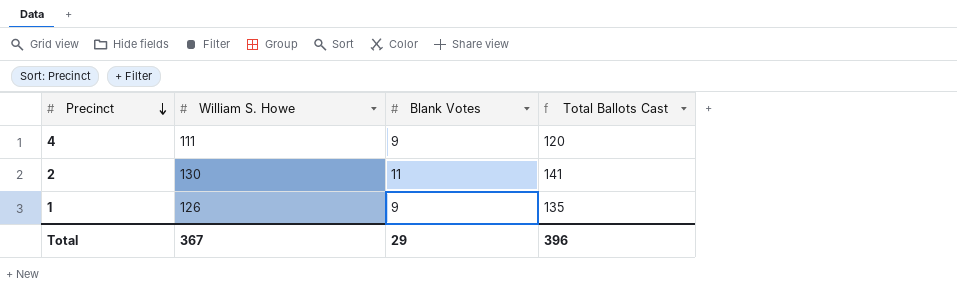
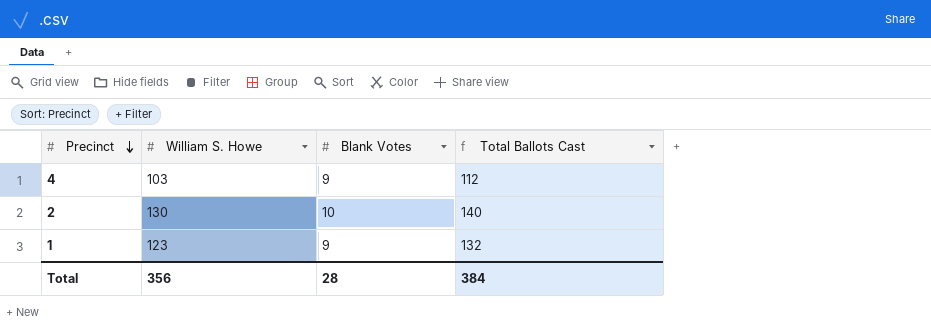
4 | William S. Howe: 111 -> 103
4 | Total Ballots Cast: 120 -> 112
2 | Blank Votes: 11 -> 10
2 | Total Ballots Cast: 141 -> 140
1 | William S. Howe: 126 -> 123
1 | Total Ballots Cast: 135 -> 132
Total | William S. Howe: 367 -> 356
Total | Blank Votes: 29 -> 28
Total | Total Ballots Cast: 396 -> 384

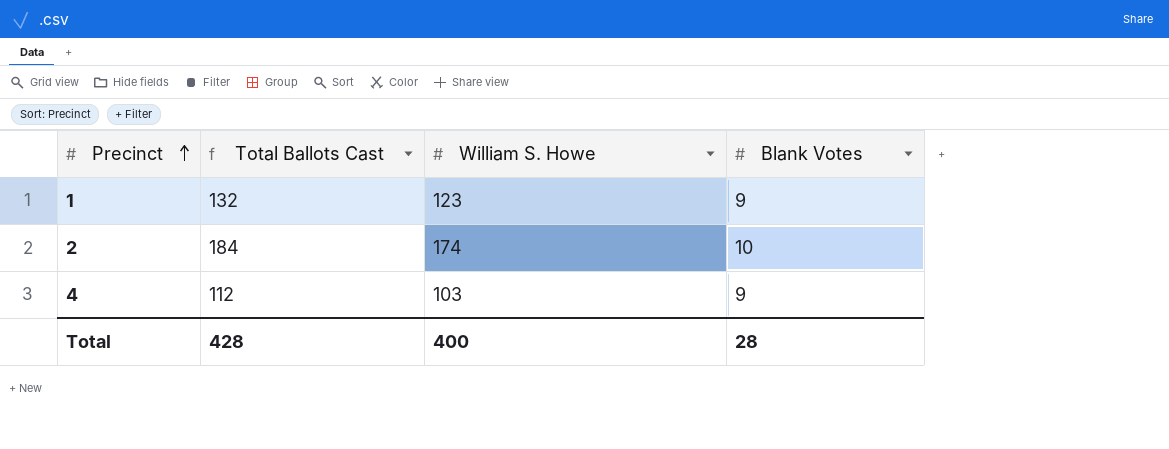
row order: Precinct descending -> Precinct ascending
column Total Ballots Cast | position: 4 -> 2
2 | Total Ballots Cast: 140 -> 184
2 | William S. Howe: 130 -> 174
Total | Total Ballots Cast: 384 -> 428
Total | William S. Howe: 356 -> 400

